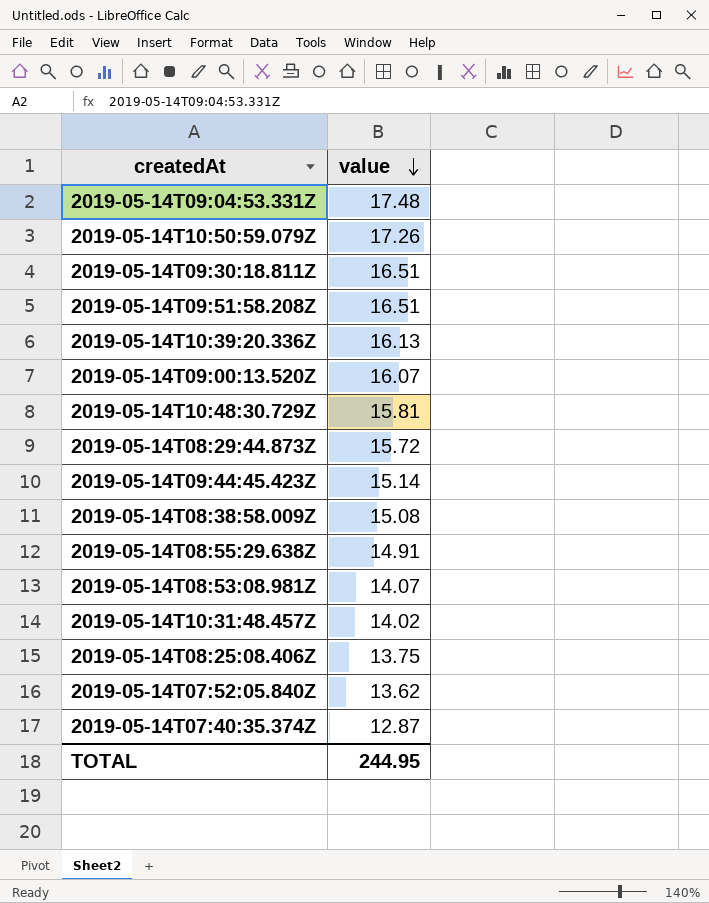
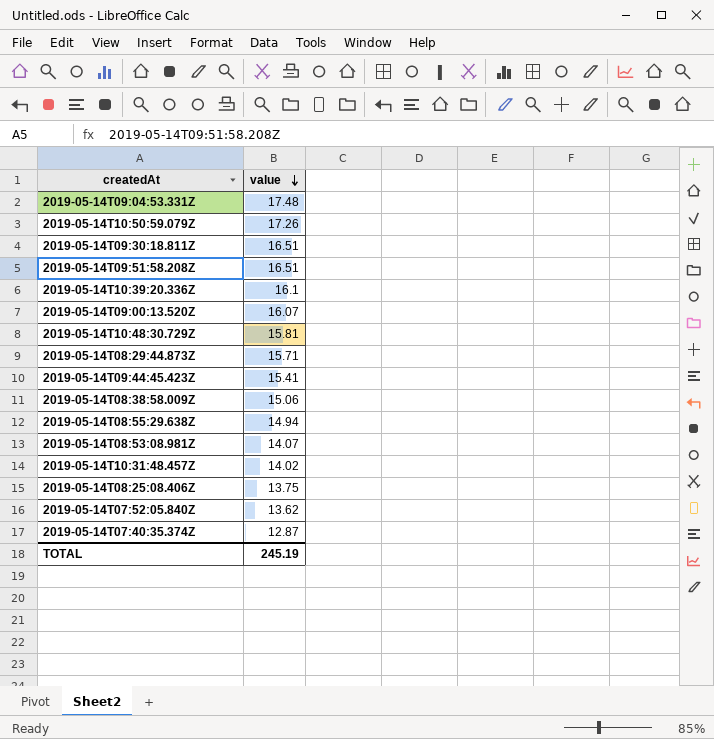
2019-05-14T10:39:20.336Z | value: 16.13 -> 16.1
2019-05-14T08:29:44.873Z | value: 15.72 -> 15.71
2019-05-14T09:44:45.423Z | value: 15.14 -> 15.41
2019-05-14T08:38:58.009Z | value: 15.08 -> 15.06
2019-05-14T08:55:29.638Z | value: 14.91 -> 14.94
TOTAL | value: 244.95 -> 245.19

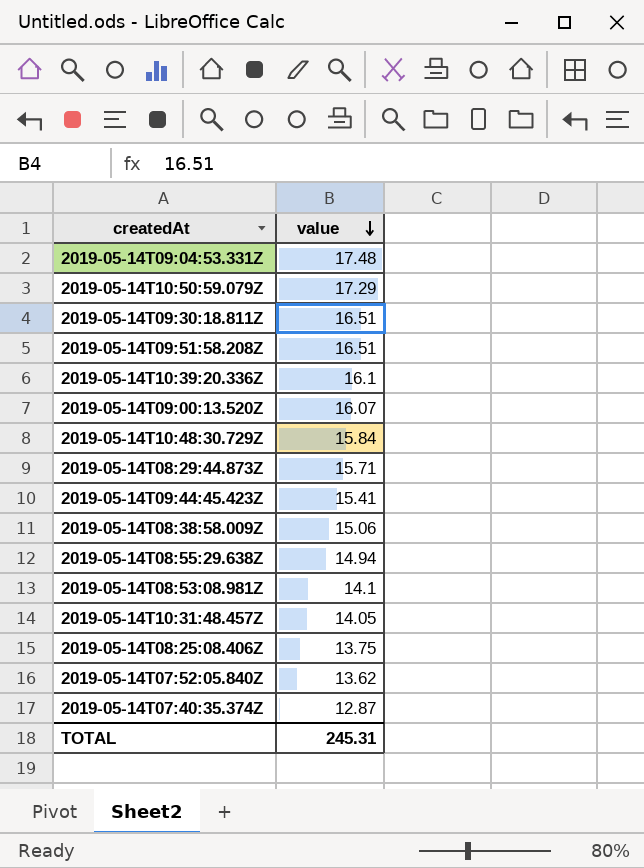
2019-05-14T10:50:59.079Z | value: 17.26 -> 17.29
2019-05-14T10:48:30.729Z | value: 15.81 -> 15.84
2019-05-14T08:53:08.981Z | value: 14.07 -> 14.1
2019-05-14T10:31:48.457Z | value: 14.02 -> 14.05
TOTAL | value: 245.19 -> 245.31

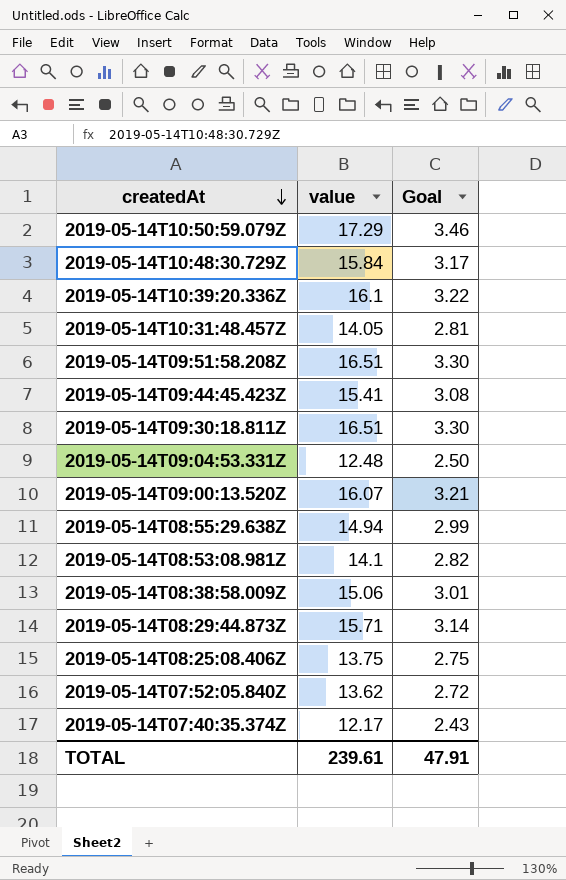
row order: value descending -> createdAt descending
column Goal | formula: none -> [value] * 0.2
2019-05-14T09:04:53.331Z | value: 17.48 -> 12.48
2019-05-14T07:40:35.374Z | value: 12.87 -> 12.17
TOTAL | value: 245.31 -> 239.61

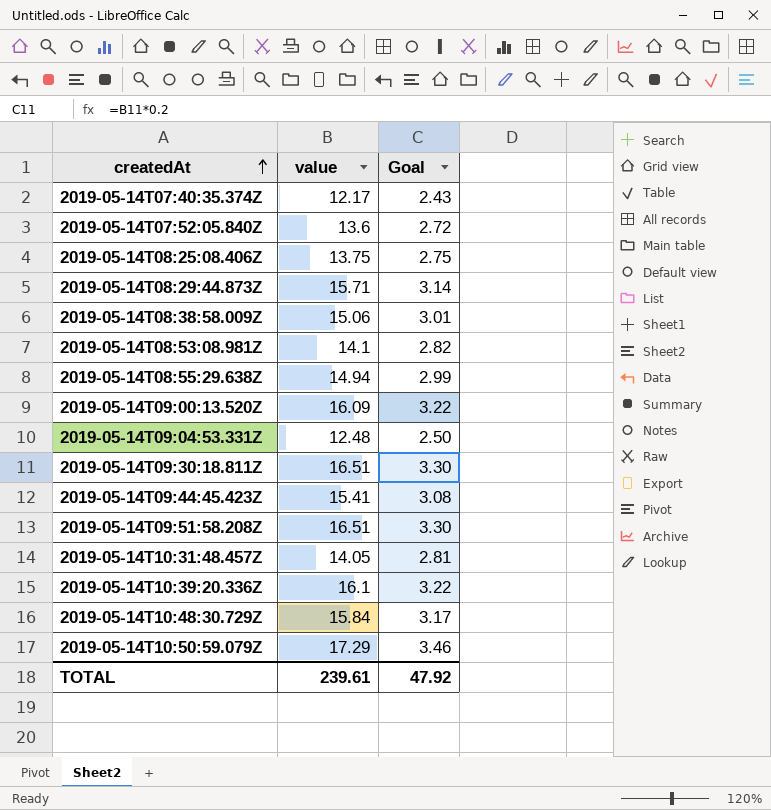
row order: createdAt descending -> createdAt ascending
2019-05-14T07:52:05.840Z | value: 13.62 -> 13.6
2019-05-14T09:00:13.520Z | value: 16.07 -> 16.09
2019-05-14T09:00:13.520Z | Goal: 3.21 -> 3.22
TOTAL | Goal: 47.91 -> 47.92

